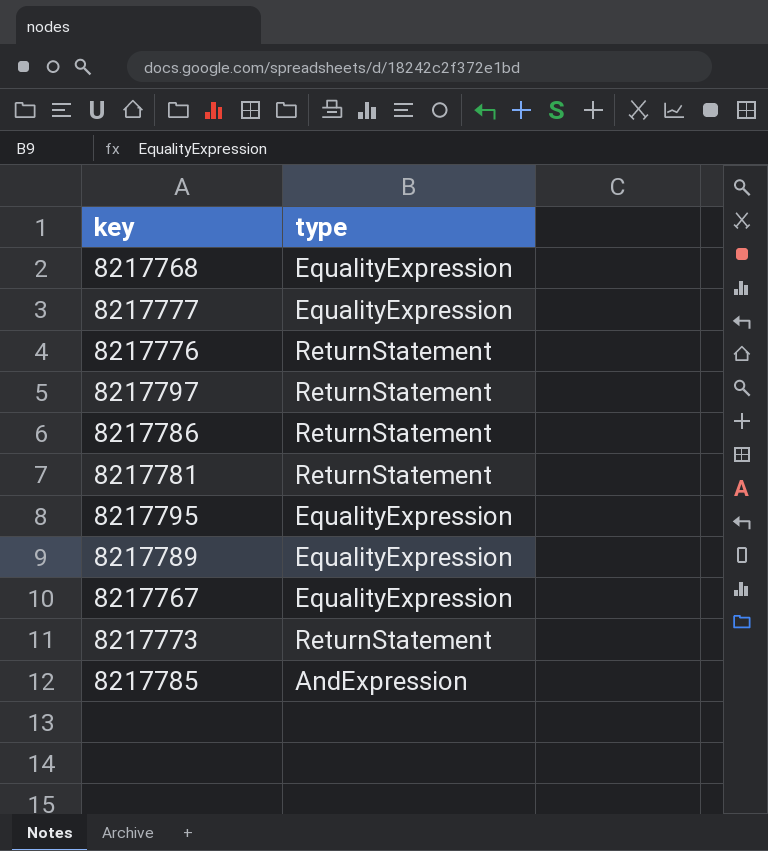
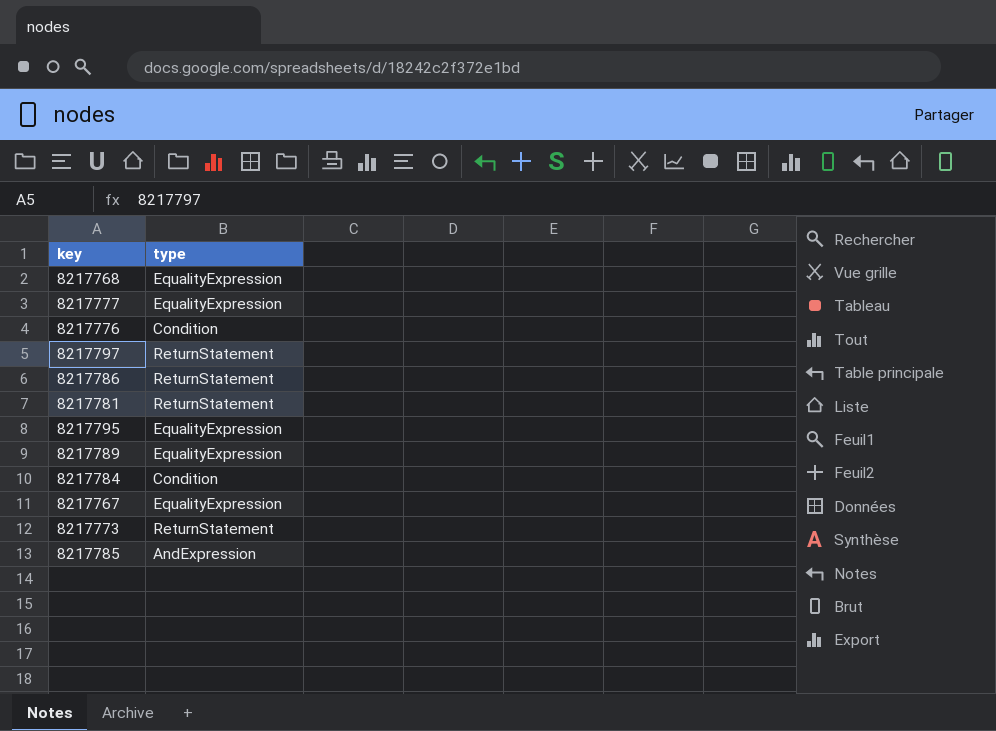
8217776 | type: ReturnStatement -> Condition
row 8217784: none -> Condition

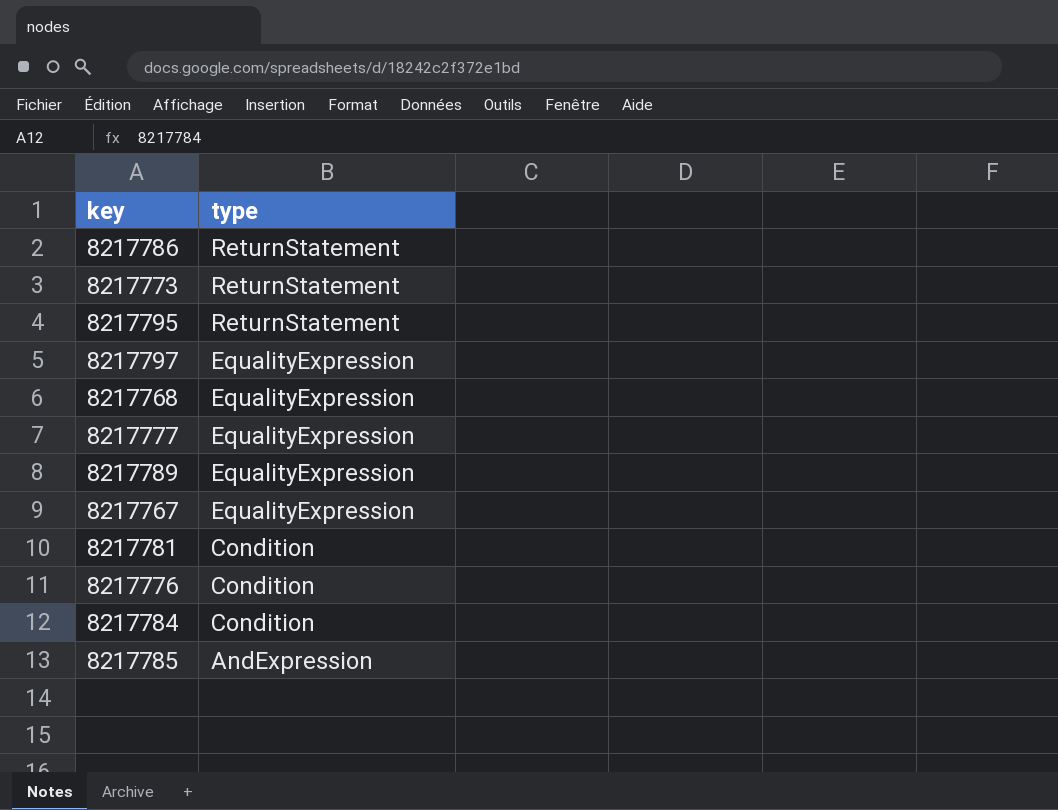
row order: none -> type descending
8217795 | type: EqualityExpression -> ReturnStatement
8217797 | type: ReturnStatement -> EqualityExpression
8217781 | type: ReturnStatement -> Condition

